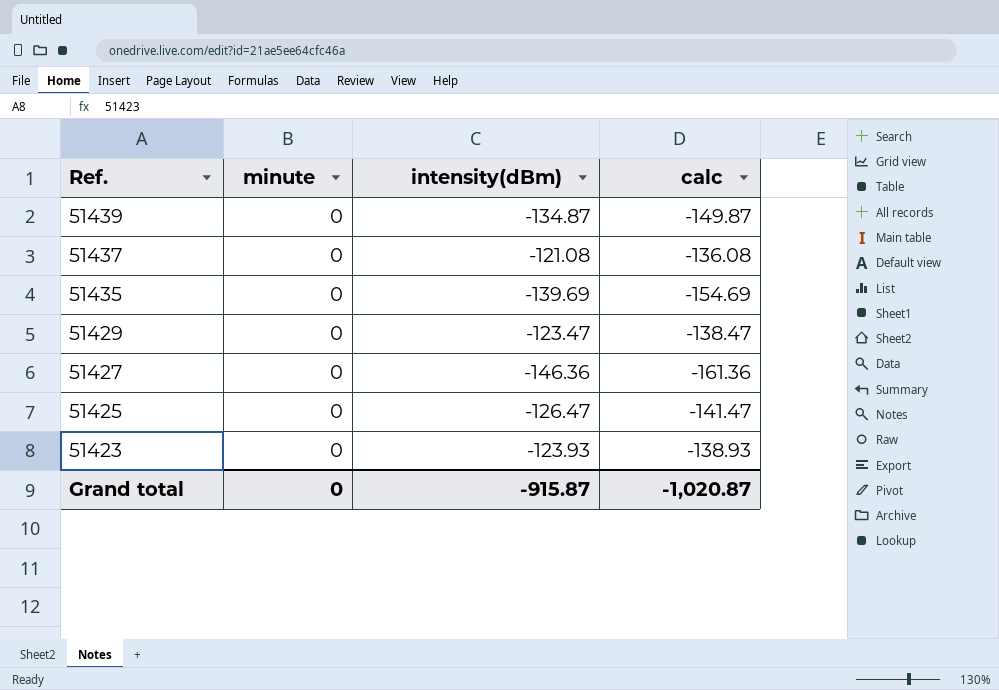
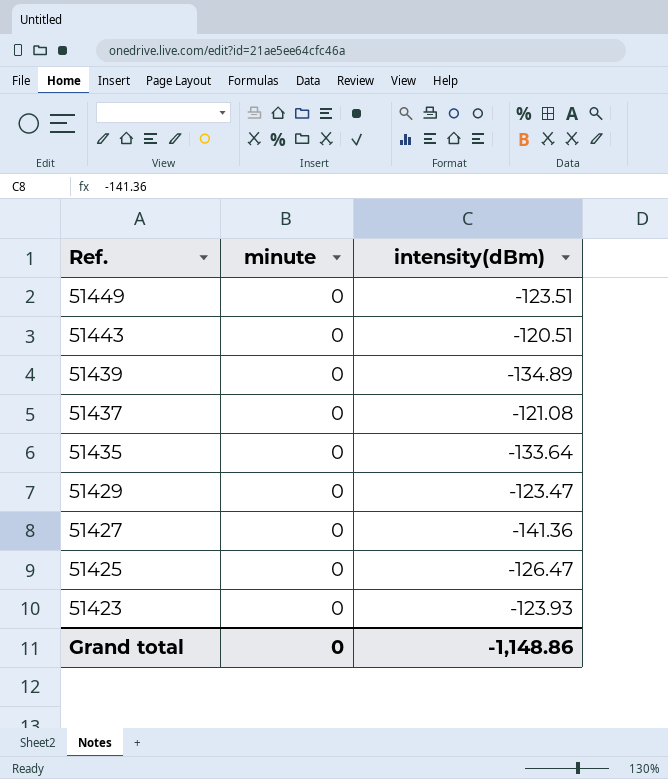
column calc | formula: [intensity(dBm)] - 15 -> none
row 51449: none -> 0 | -123.51
row 51443: none -> 0 | -120.51
51439 | intensity(dBm): -134.87 -> -134.89
51435 | intensity(dBm): -139.69 -> -133.64
51427 | intensity(dBm): -146.36 -> -141.36
Grand total | intensity(dBm): -915.87 -> -1,148.86

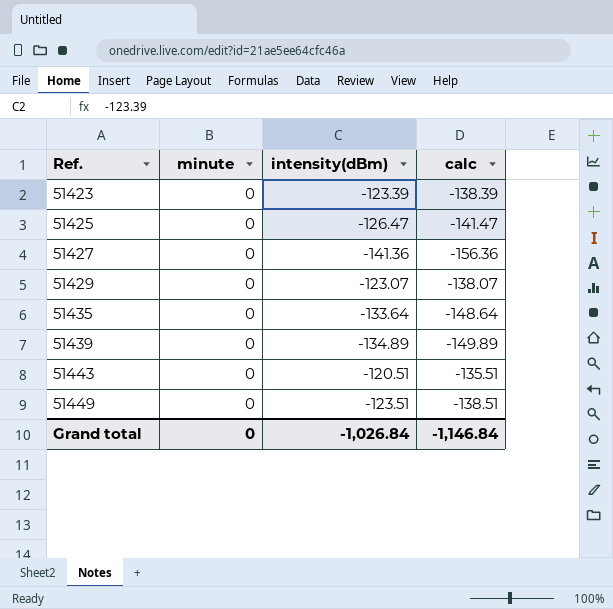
row order: Ref. descending -> Ref. ascending
column calc | formula: none -> [intensity(dBm)] - 15
row 51437: 0 | -121.08 -> none
51423 | intensity(dBm): -123.93 -> -123.39
51429 | intensity(dBm): -123.47 -> -123.07
Grand total | intensity(dBm): -1,148.86 -> -1,026.84

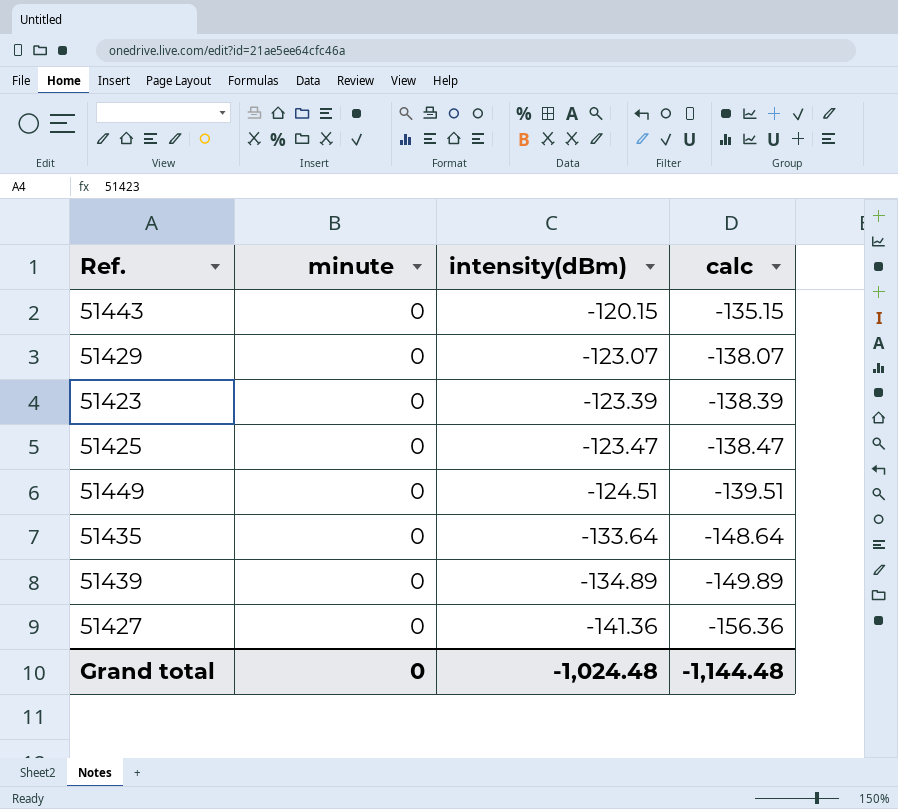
row order: Ref. ascending -> intensity(dBm) descending
51443 | intensity(dBm): -120.51 -> -120.15
51443 | calc: -135.51 -> -135.15
51425 | intensity(dBm): -126.47 -> -123.47
51425 | calc: -141.47 -> -138.47
51449 | intensity(dBm): -123.51 -> -124.51
51449 | calc: -138.51 -> -139.51
Grand total | intensity(dBm): -1,026.84 -> -1,024.48
Grand total | calc: -1,146.84 -> -1,144.48

